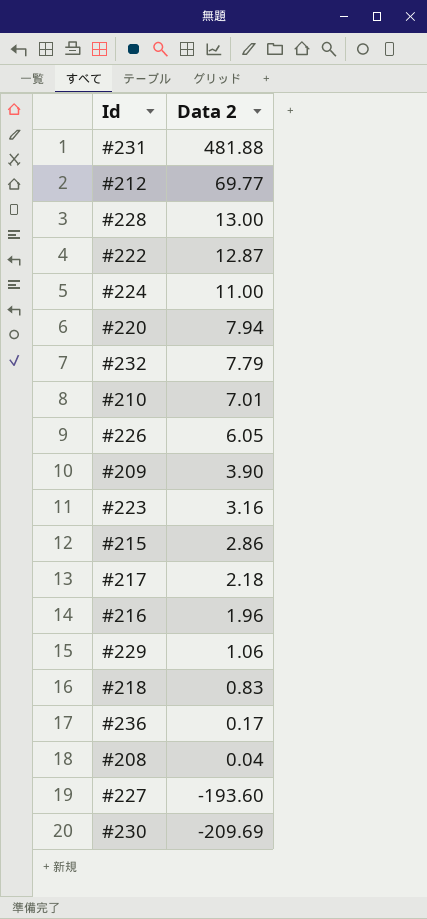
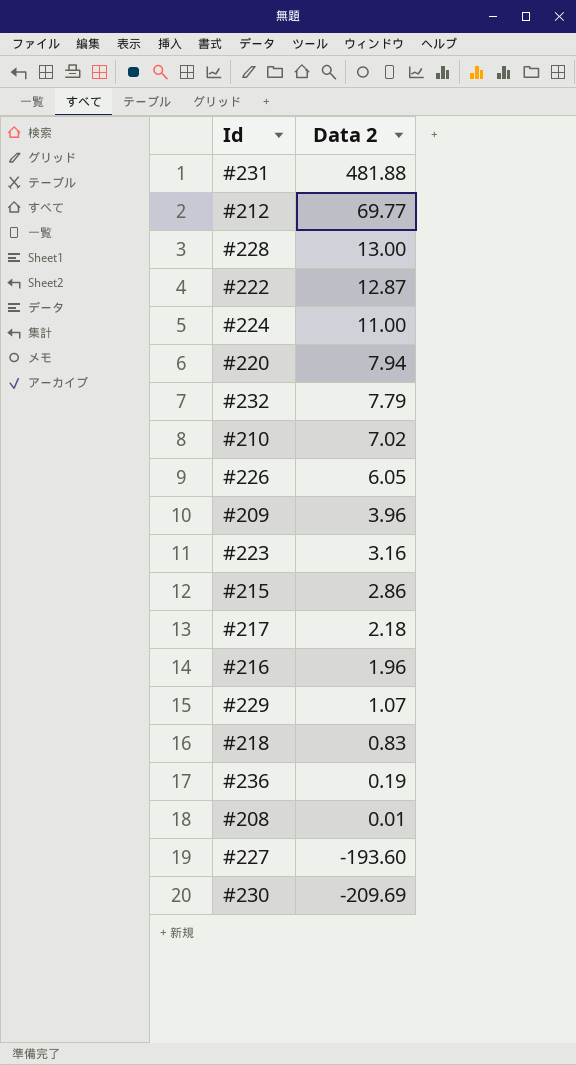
#210 | Data 2: 7.01 -> 7.02
#209 | Data 2: 3.90 -> 3.96
#229 | Data 2: 1.06 -> 1.07
#236 | Data 2: 0.17 -> 0.19
#208 | Data 2: 0.04 -> 0.01

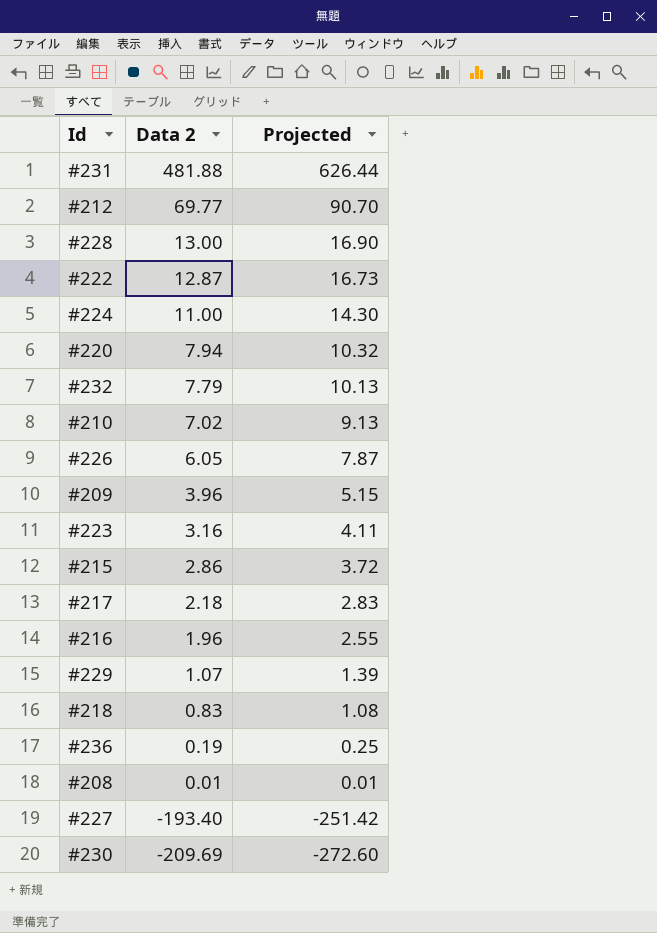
column Projected | formula: none -> [Data 2] * 1.3
#227 | Data 2: -193.60 -> -193.40

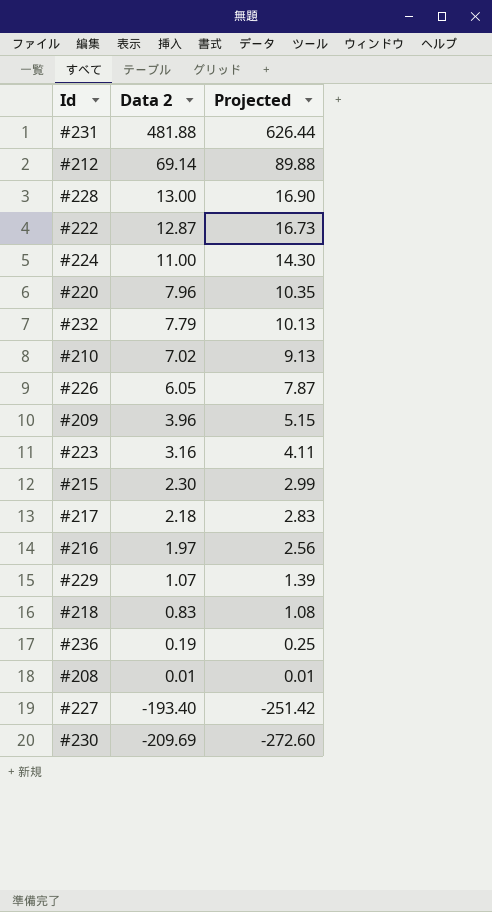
#212 | Data 2: 69.77 -> 69.14
#212 | Projected: 90.70 -> 89.88
#220 | Data 2: 7.94 -> 7.96
#220 | Projected: 10.32 -> 10.35
#215 | Data 2: 2.86 -> 2.30
#215 | Projected: 3.72 -> 2.99
#216 | Data 2: 1.96 -> 1.97
#216 | Projected: 2.55 -> 2.56

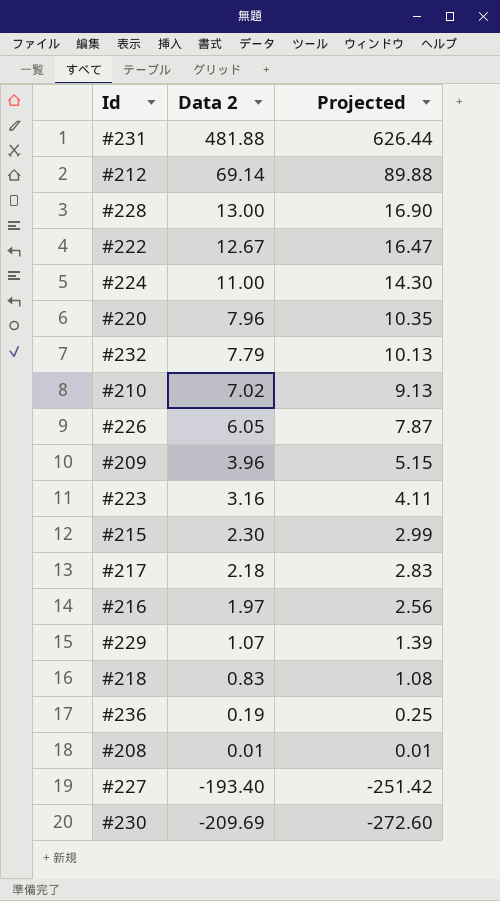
#222 | Data 2: 12.87 -> 12.67
#222 | Projected: 16.73 -> 16.47

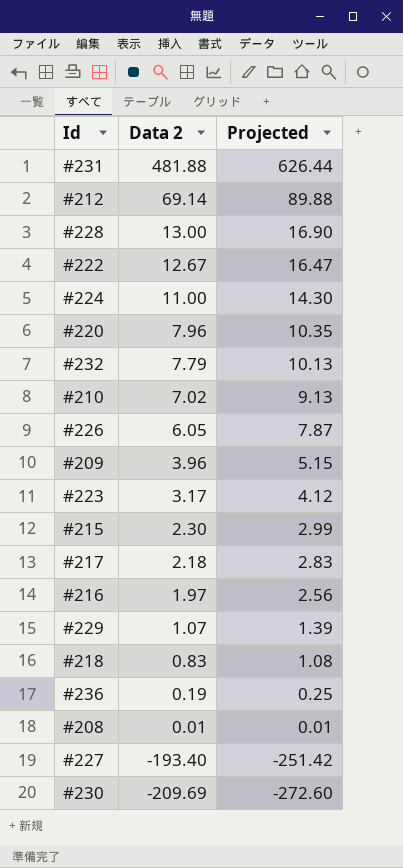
#223 | Data 2: 3.16 -> 3.17
#223 | Projected: 4.11 -> 4.12

